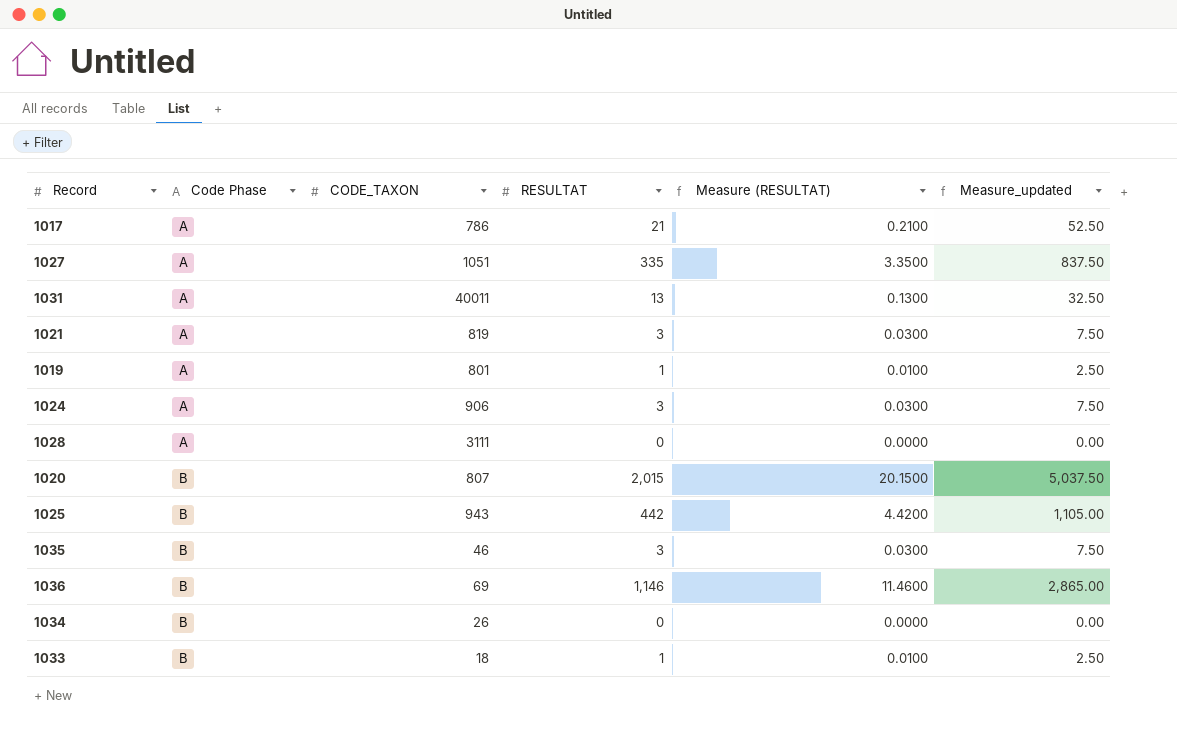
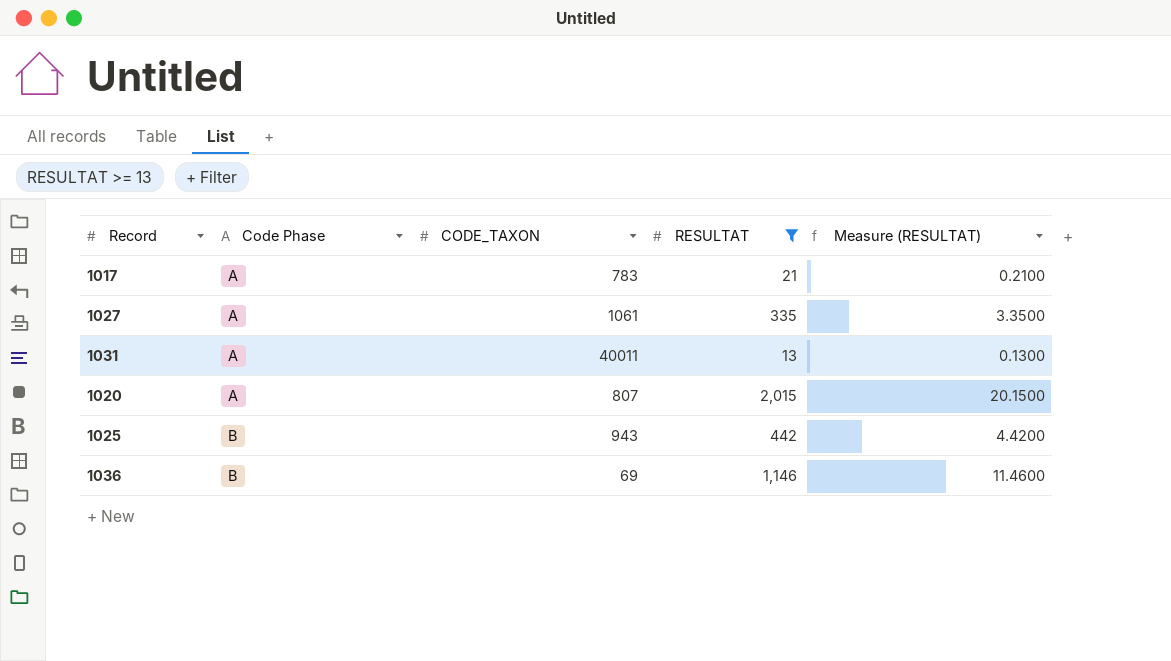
filter: none -> RESULTAT >= 13
column Measure_updated | formula: [RESULTAT] * 2.5 -> none
1017 | CODE_TAXON: 786 -> 783
1027 | CODE_TAXON: 1051 -> 1061
1020 | Code Phase: B -> A

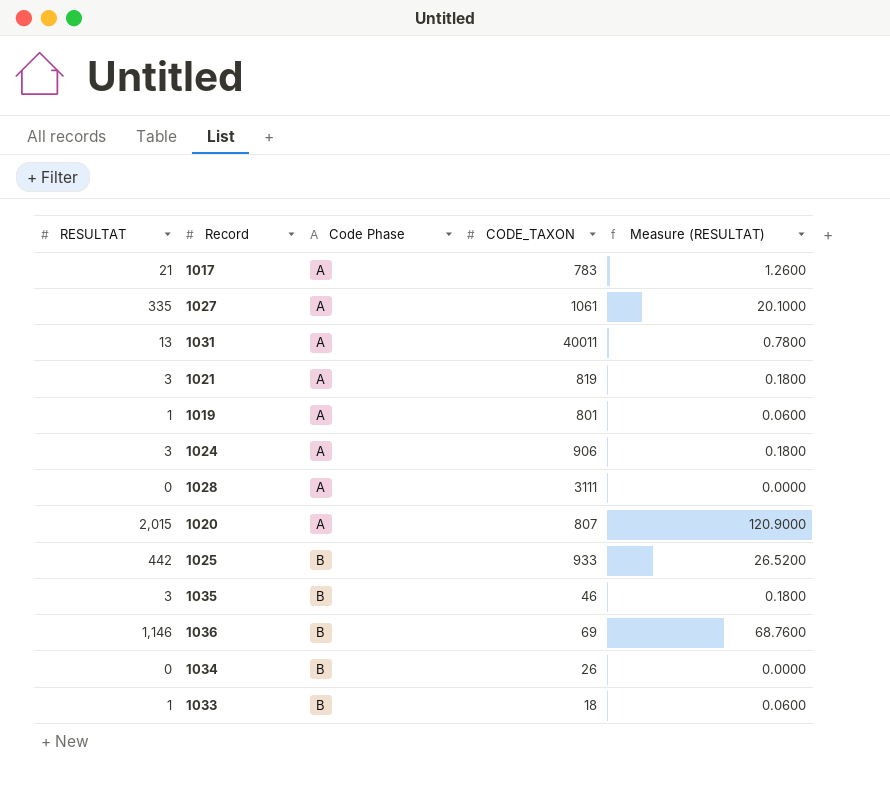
filter: RESULTAT >= 13 -> none
column RESULTAT | position: 4 -> 1
column Measure (RESULTAT) | formula: [RESULTAT] * 0.01 -> [RESULTAT] * 0.06
1025 | CODE_TAXON: 943 -> 933

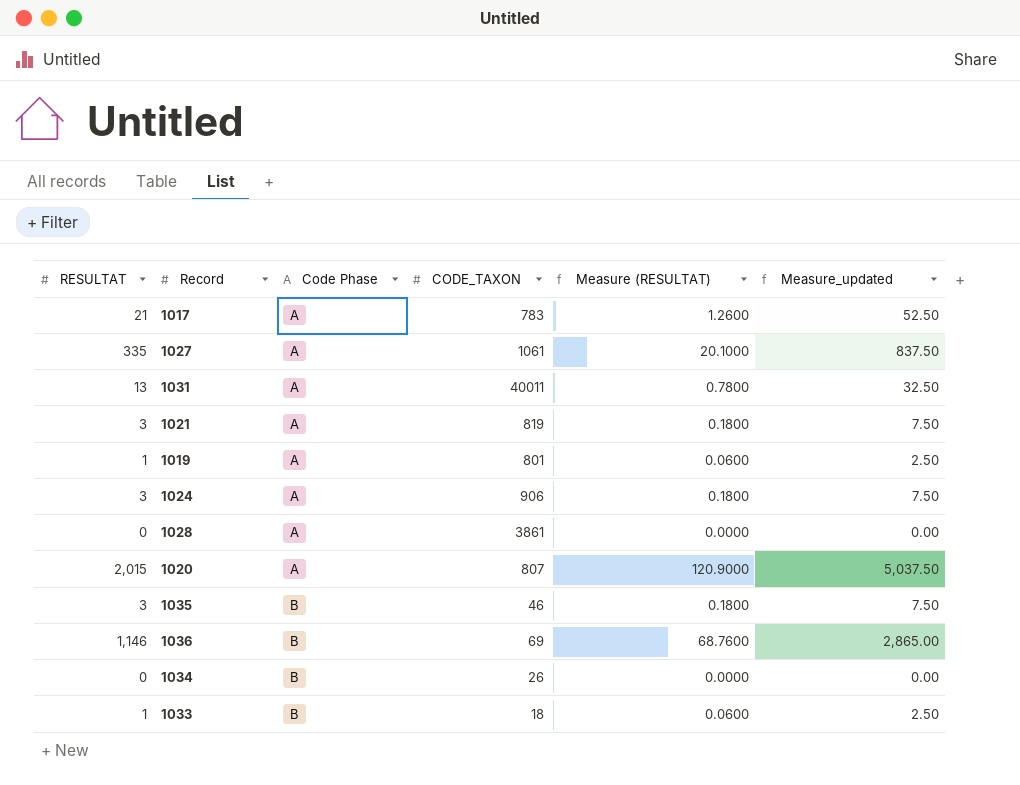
column Measure_updated | formula: none -> [RESULTAT] * 2.5
row 1025: 442 | B | 933 | 26.5200 -> none
1028 | CODE_TAXON: 3111 -> 3861

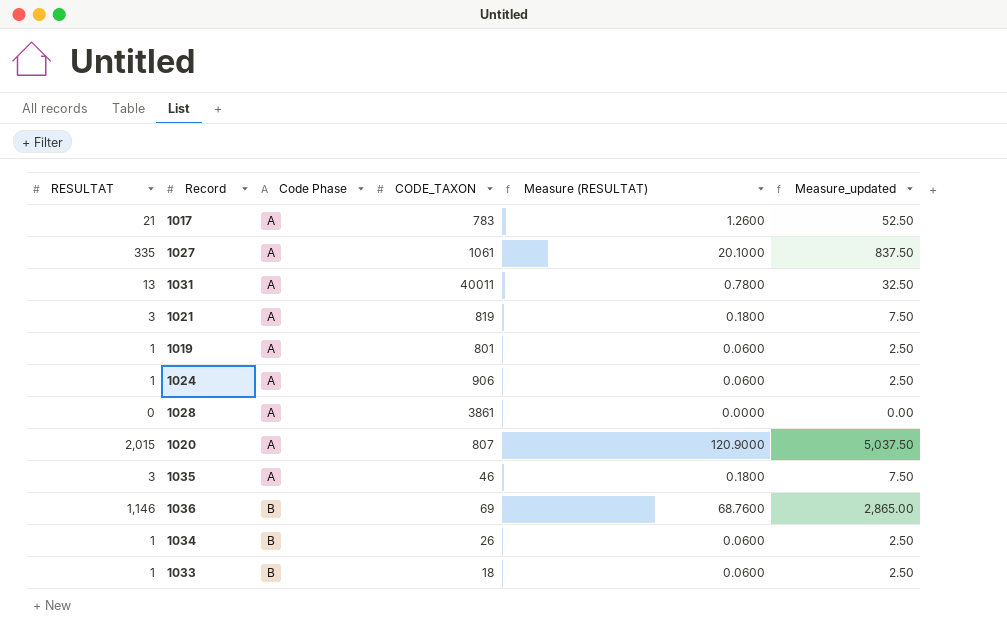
1024 | RESULTAT: 3 -> 1
1024 | Measure (RESULTAT): 0.1800 -> 0.0600
1024 | Measure_updated: 7.50 -> 2.50
1035 | Code Phase: B -> A
1034 | RESULTAT: 0 -> 1
1034 | Measure (RESULTAT): 0.0000 -> 0.0600
1034 | Measure_updated: 0.00 -> 2.50

